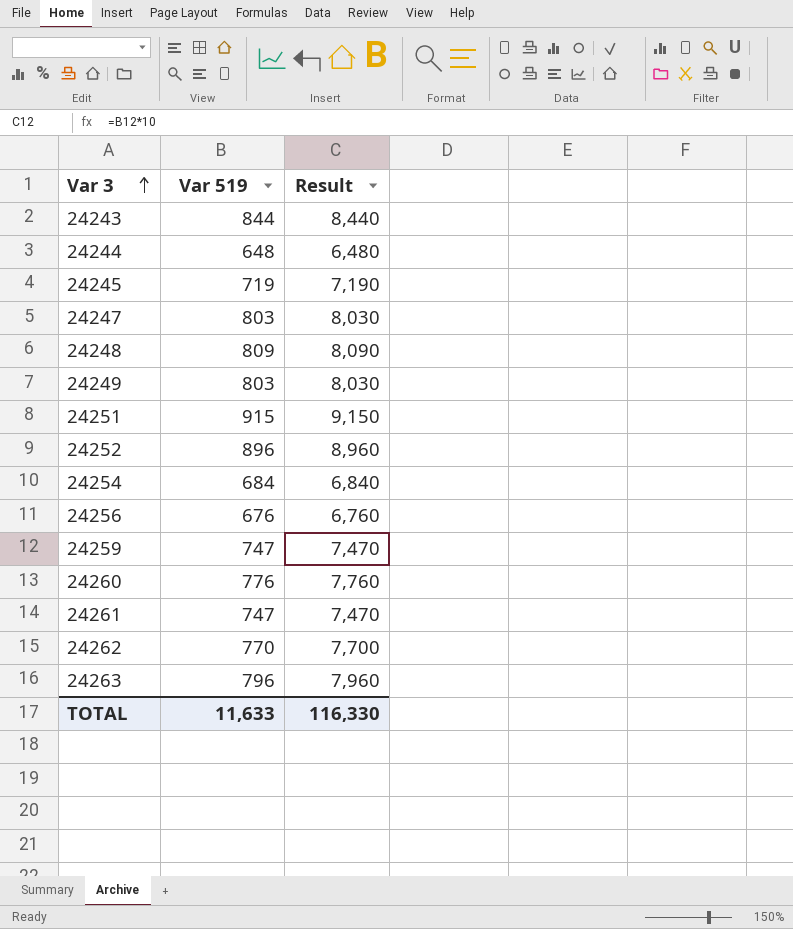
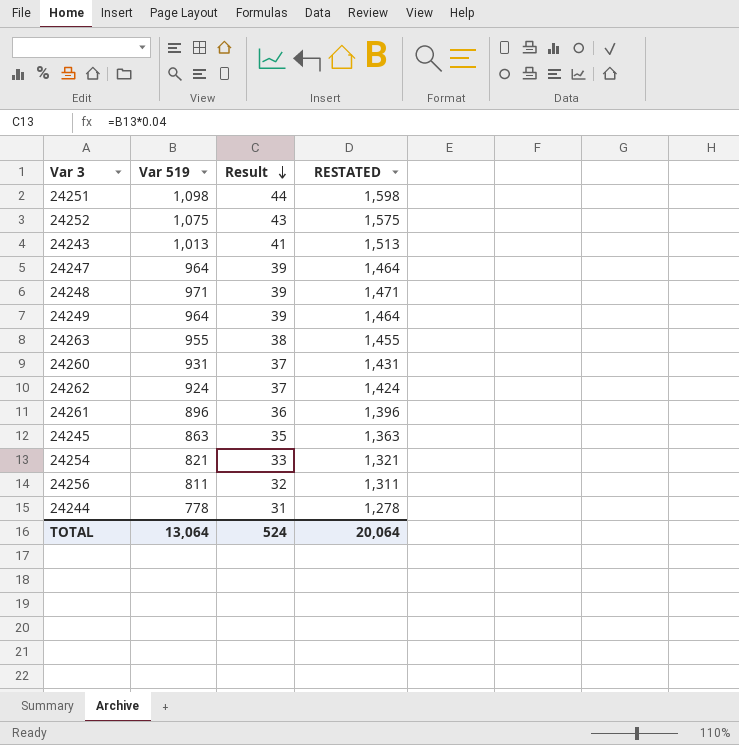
row order: Var 3 ascending -> Result descending
column Result | formula: [Var 519] * 10 -> [Var 519] * 0.04
column RESTATED | formula: none -> [Var 519] + 500
row 24259: 747 | 7,470 -> none
24251 | Var 519: 915 -> 1,098
24252 | Var 519: 896 -> 1,075
24243 | Var 519: 844 -> 1,013
24247 | Var 519: 803 -> 964
24248 | Var 519: 809 -> 971
24249 | Var 519: 803 -> 964
24263 | Var 519: 796 -> 955
24260 | Var 519: 776 -> 931
24262 | Var 519: 770 -> 924
24261 | Var 519: 747 -> 896
24245 | Var 519: 719 -> 863
24254 | Var 519: 684 -> 821
24256 | Var 519: 676 -> 811
24244 | Var 519: 648 -> 778
TOTAL | Var 519: 11,633 -> 13,064
TOTAL | Result: 116,330 -> 524

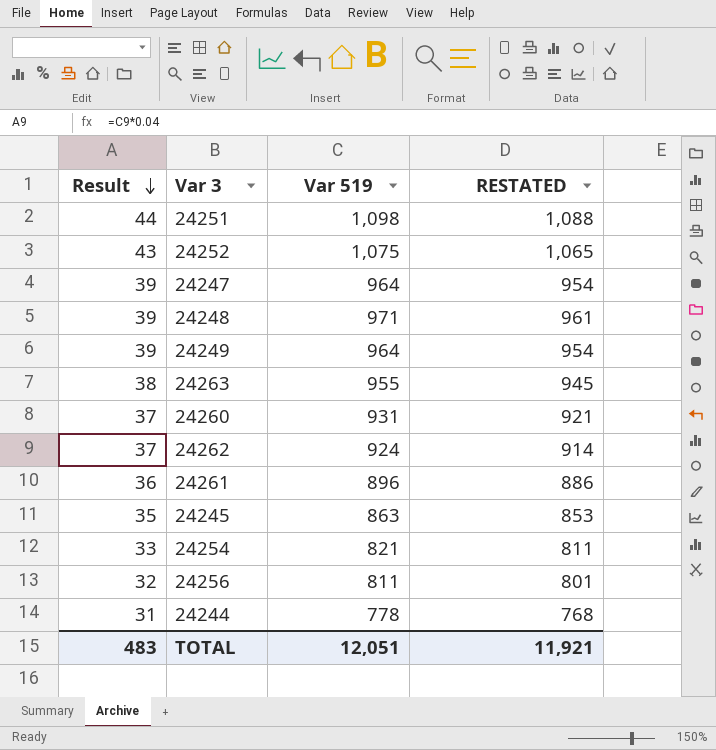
column Result | position: 3 -> 1
column RESTATED | formula: [Var 519] + 500 -> [Var 519] - 10
row 24243: 1,013 | 41 | 1,513 -> none
TOTAL | Result: 524 -> 483
TOTAL | Var 519: 13,064 -> 12,051
TOTAL | RESTATED: 20,064 -> 11,921

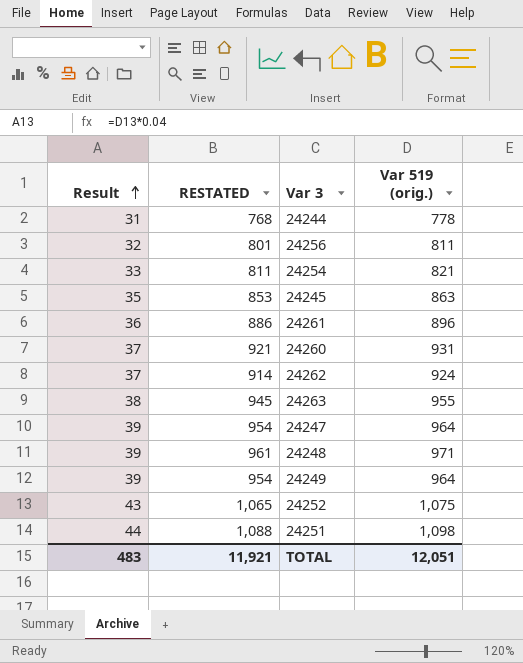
row order: Result descending -> Result ascending
column RESTATED | position: 4 -> 2
column name: Var 519 -> Var 519 (orig.)

